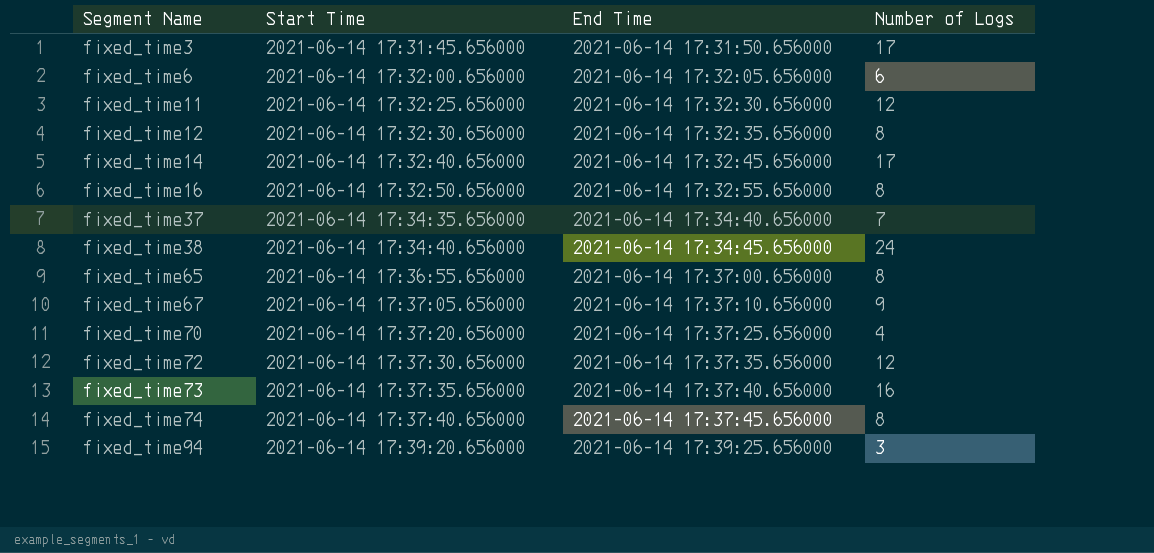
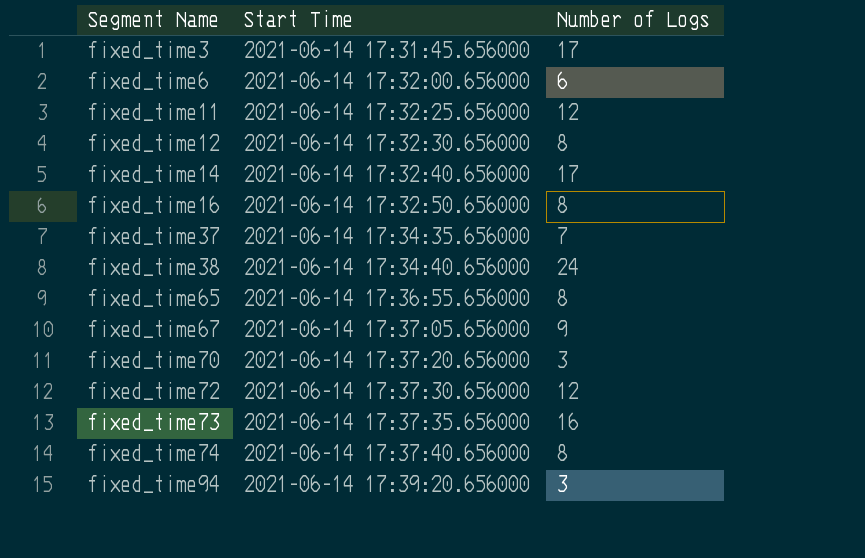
column End Time | position: 3 -> none
fixed_time70 | Number of Logs: 4 -> 3

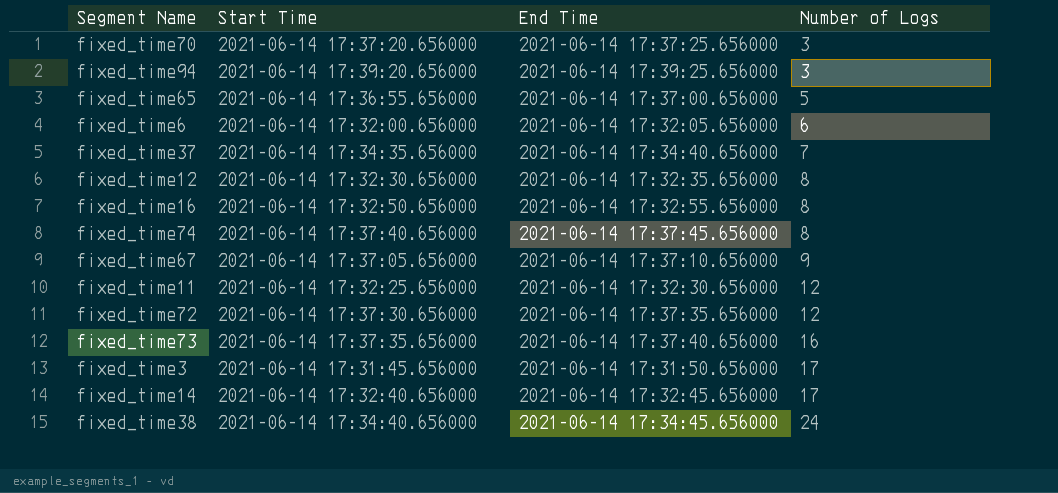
row order: Segment Name ascending -> Number of Logs ascending
column End Time | position: none -> 3
fixed_time65 | Number of Logs: 8 -> 5

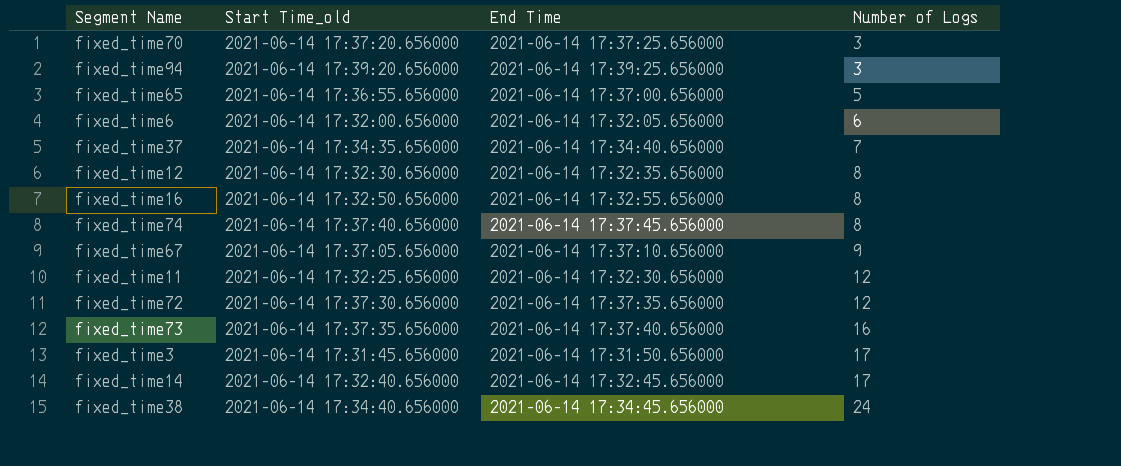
column name: Start Time -> Start Time_old

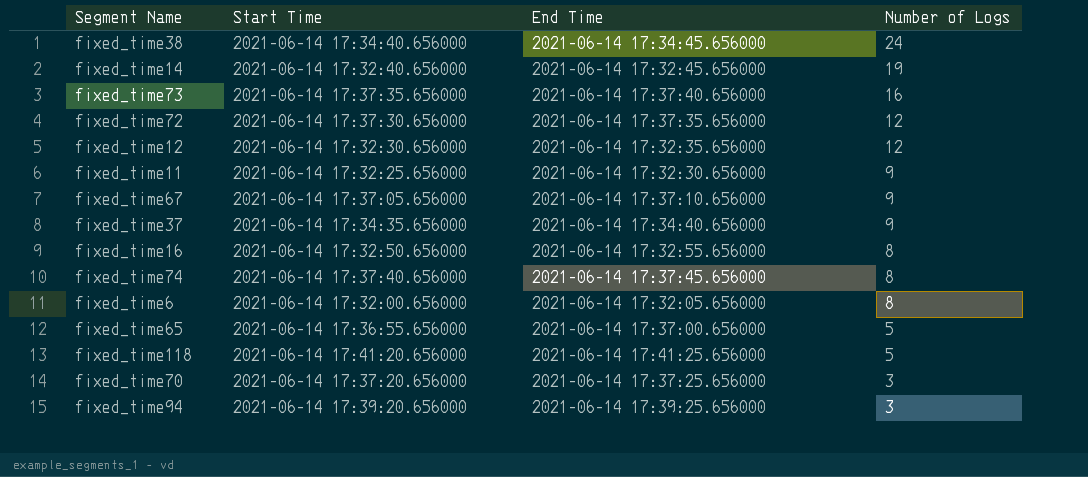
row order: Number of Logs ascending -> Number of Logs descending
column name: Start Time_old -> Start Time
row fixed_time3: 2021-06-14 17:31:45.656000 | 2021-06-14 17:31:50.656000 | 17 -> none
fixed_time14 | Number of Logs: 17 -> 19
fixed_time12 | Number of Logs: 8 -> 12
fixed_time11 | Number of Logs: 12 -> 9
fixed_time37 | Number of Logs: 7 -> 9
fixed_time6 | Number of Logs: 6 -> 8
row fixed_time118: none -> 2021-06-14 17:41:20.656000 | 2021-06-14 17:41:25.656000 | 5

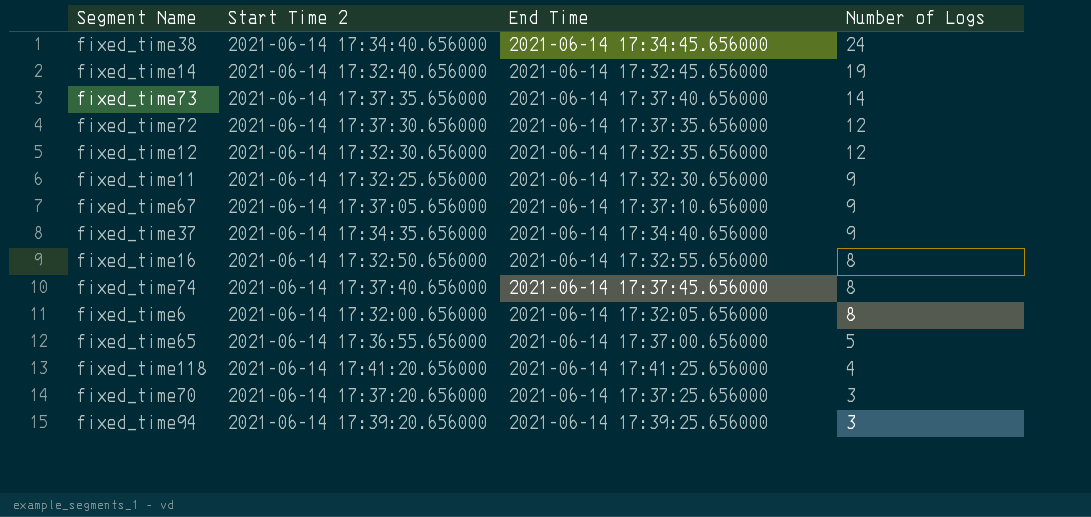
column name: Start Time -> Start Time 2
fixed_time73 | Number of Logs: 16 -> 14
fixed_time118 | Number of Logs: 5 -> 4

